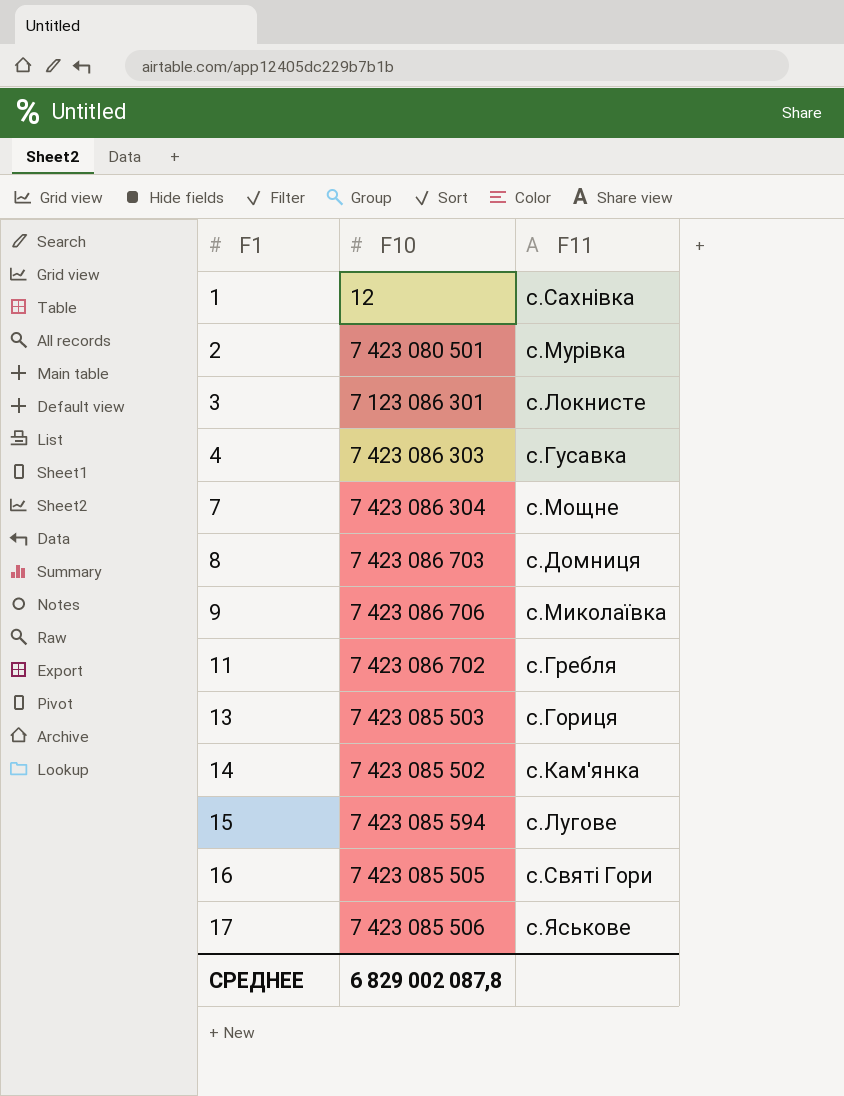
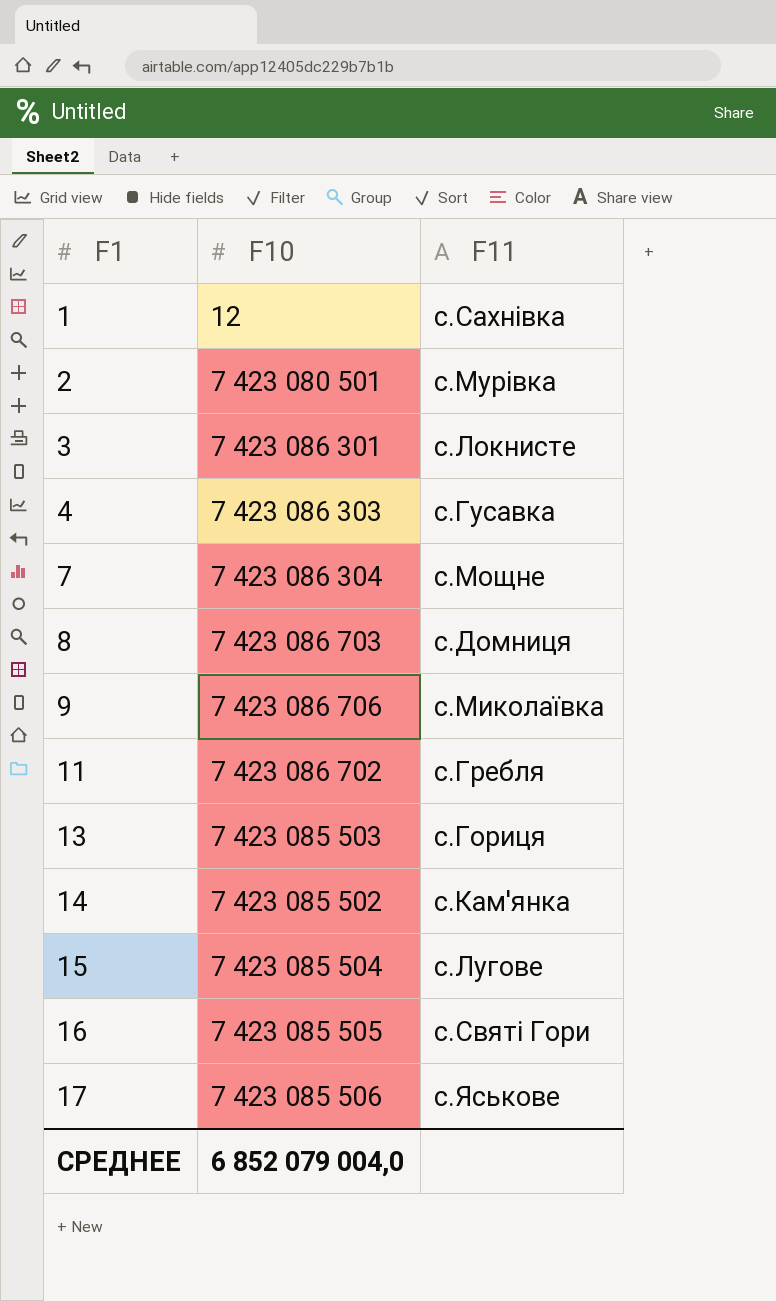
3 | F10: 7 123 086 301 -> 7 423 086 301
15 | F10: 7 423 085 594 -> 7 423 085 504
СРЕДНЕЕ | F10: 6 829 002 087,8 -> 6 852 079 004,0

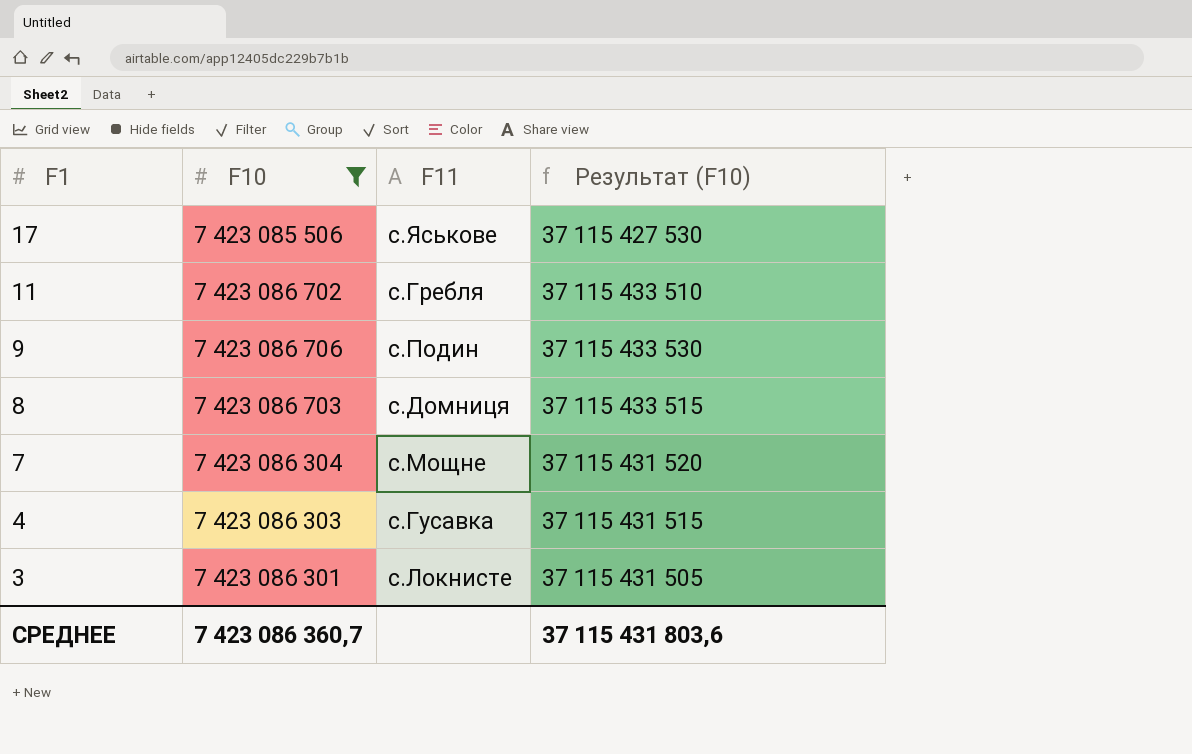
filter: none -> F10 >= 7 423 085 506
row order: F1 ascending -> F1 descending
column Результат (F10) | formula: none -> [F10] * 5
9 | F11: с.Миколаївка -> с.Подин
СРЕДНЕЕ | F10: 6 852 079 004,0 -> 7 423 086 360,7

